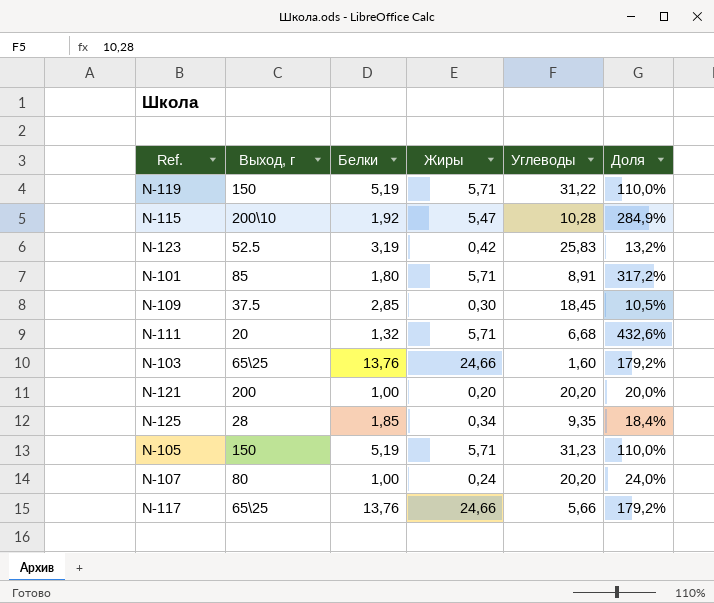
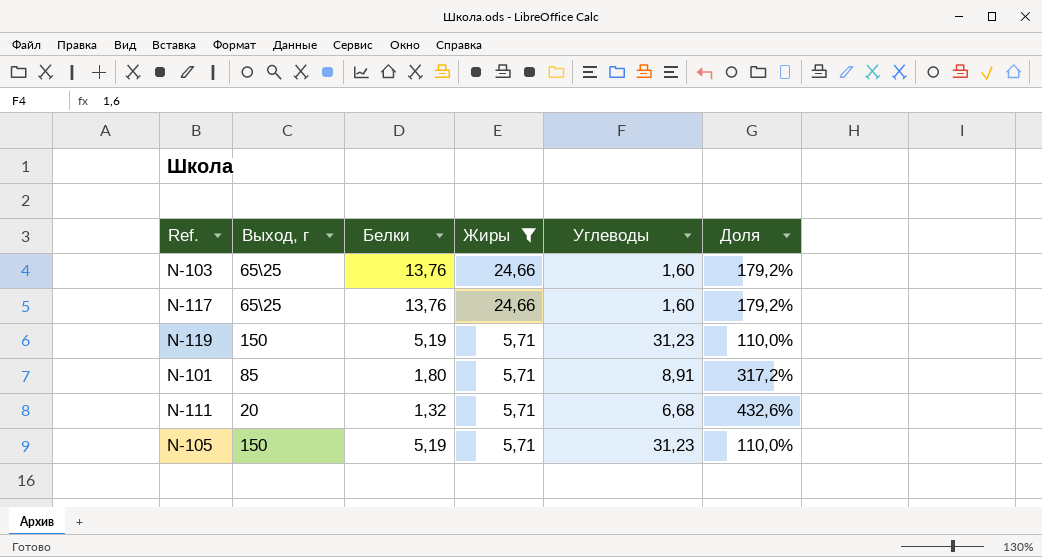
filter: none -> Жиры >= 5,71
row order: none -> Жиры descending
N-117 | Углеводы: 5,66 -> 1,60
N-119 | Углеводы: 31,22 -> 31,23

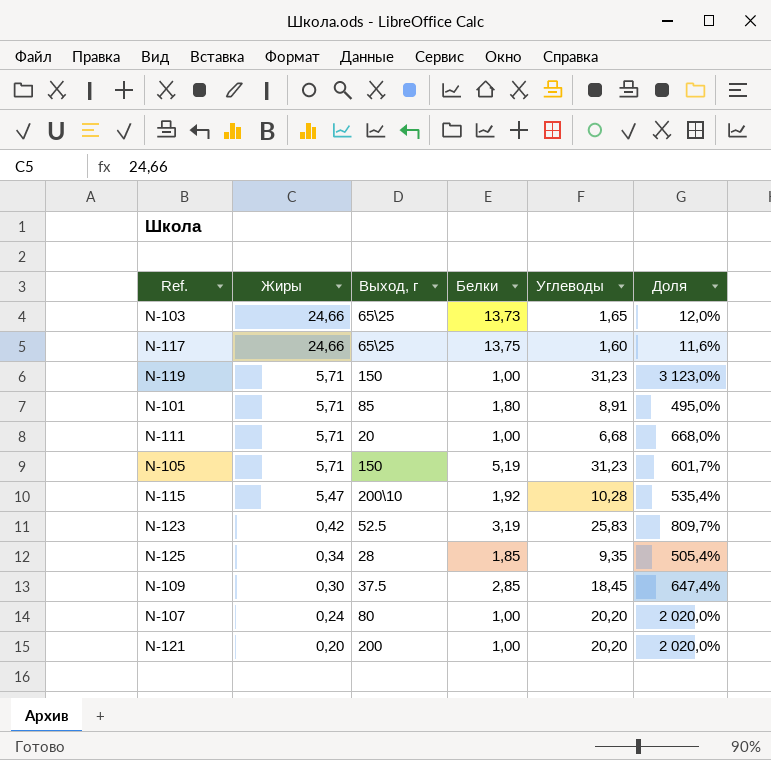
filter: Жиры >= 5,71 -> none
column Жиры | position: 4 -> 2
column Доля | formula: [Жиры] / [Белки] -> [Углеводы] / [Белки]
N-103 | Белки: 13,76 -> 13,73
N-103 | Углеводы: 1,60 -> 1,65
N-117 | Белки: 13,76 -> 13,75
N-119 | Белки: 5,19 -> 1,00
N-111 | Белки: 1,32 -> 1,00

